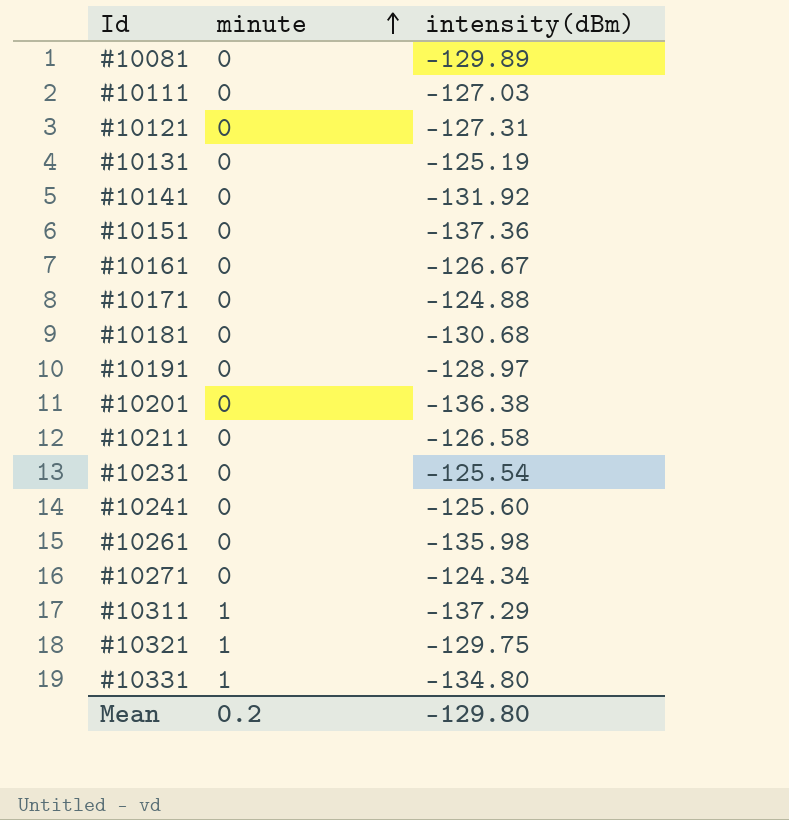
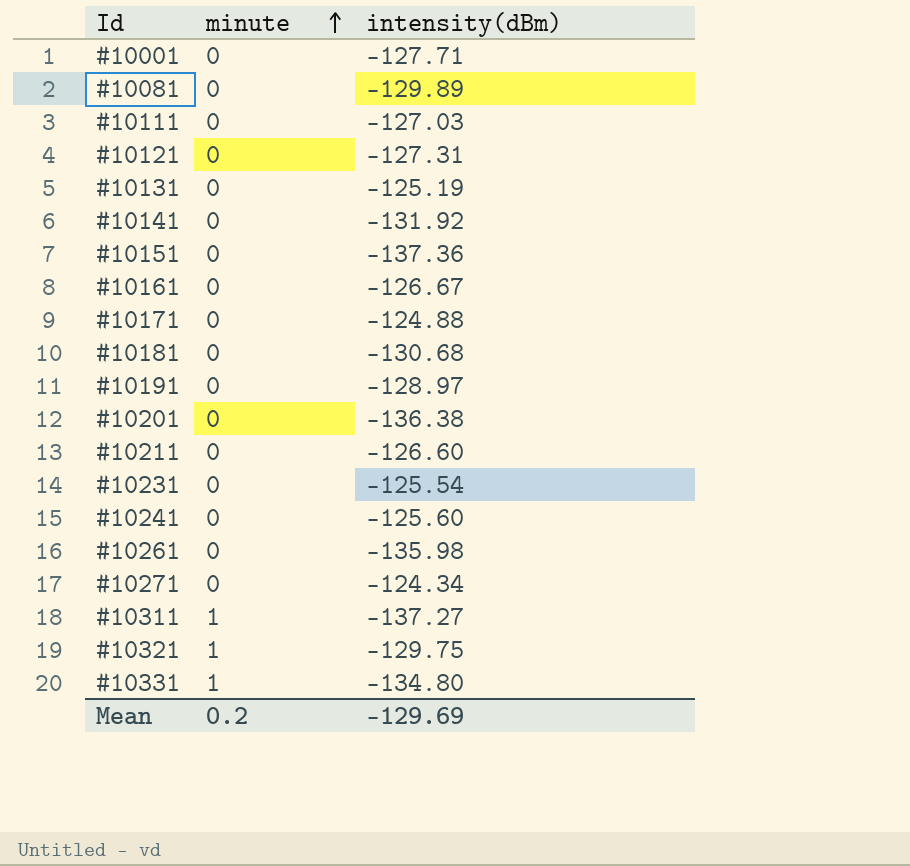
row #10001: none -> 0 | -127.71
#10211 | intensity(dBm): -126.58 -> -126.60
#10311 | intensity(dBm): -137.29 -> -137.27
Mean | intensity(dBm): -129.80 -> -129.69

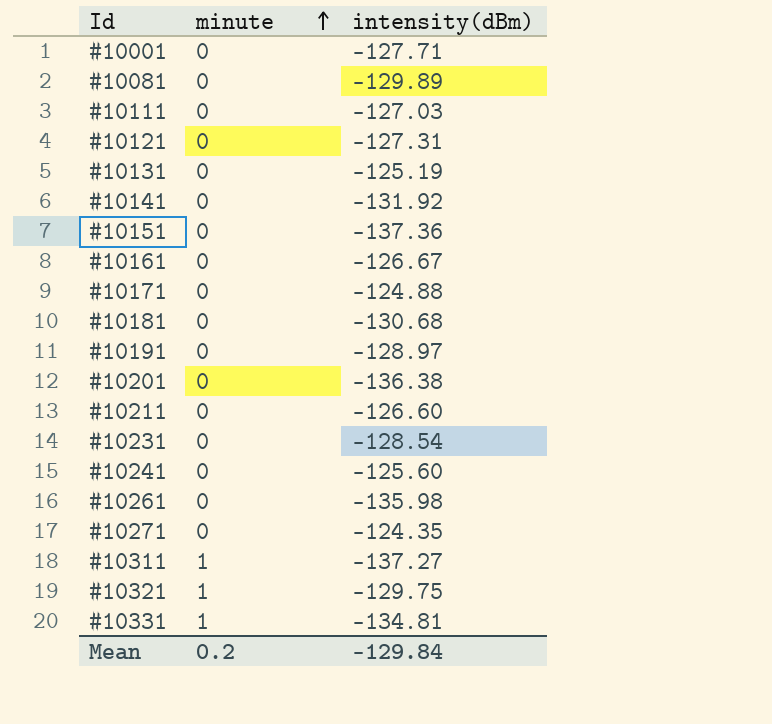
#10231 | intensity(dBm): -125.54 -> -128.54
#10271 | intensity(dBm): -124.34 -> -124.35
#10331 | intensity(dBm): -134.80 -> -134.81
Mean | intensity(dBm): -129.69 -> -129.84

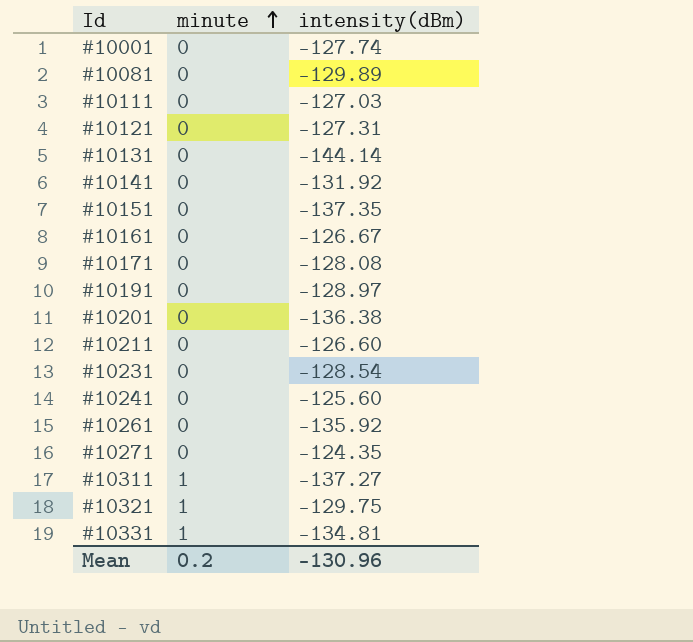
row #10181: 0 | -130.68 -> none
#10001 | intensity(dBm): -127.71 -> -127.74
#10131 | intensity(dBm): -125.19 -> -144.14
#10151 | intensity(dBm): -137.36 -> -137.35
#10171 | intensity(dBm): -124.88 -> -128.08
#10261 | intensity(dBm): -135.98 -> -135.92
Mean | intensity(dBm): -129.84 -> -130.96

